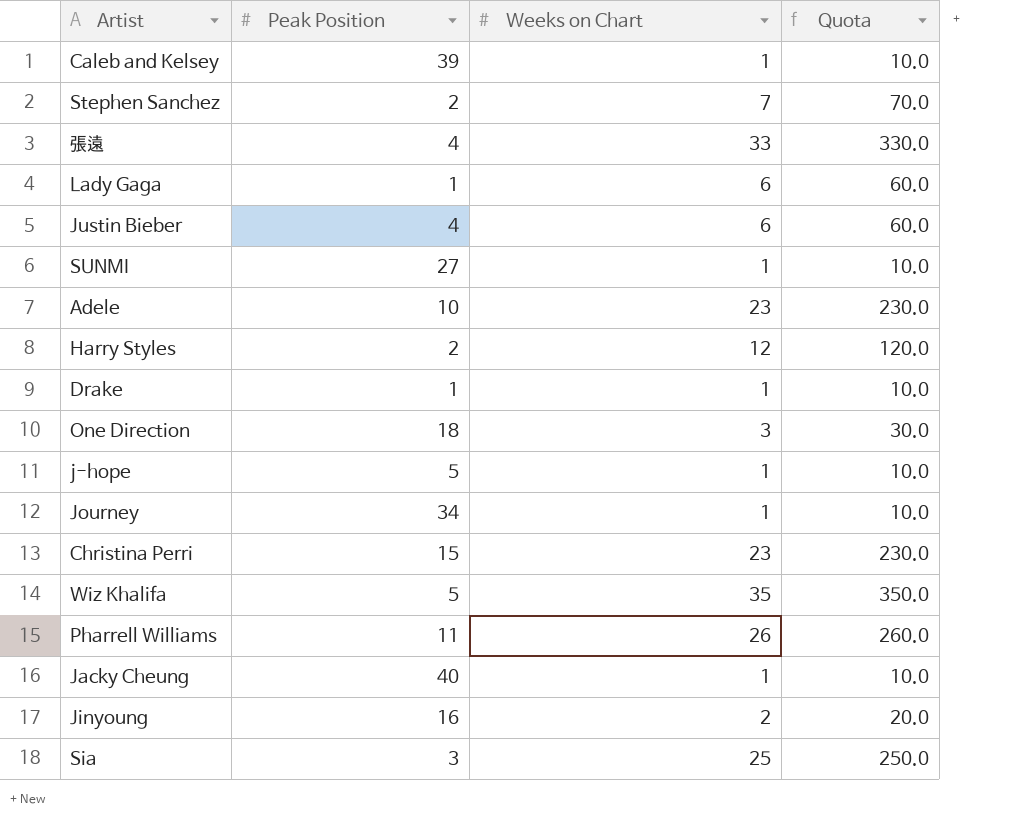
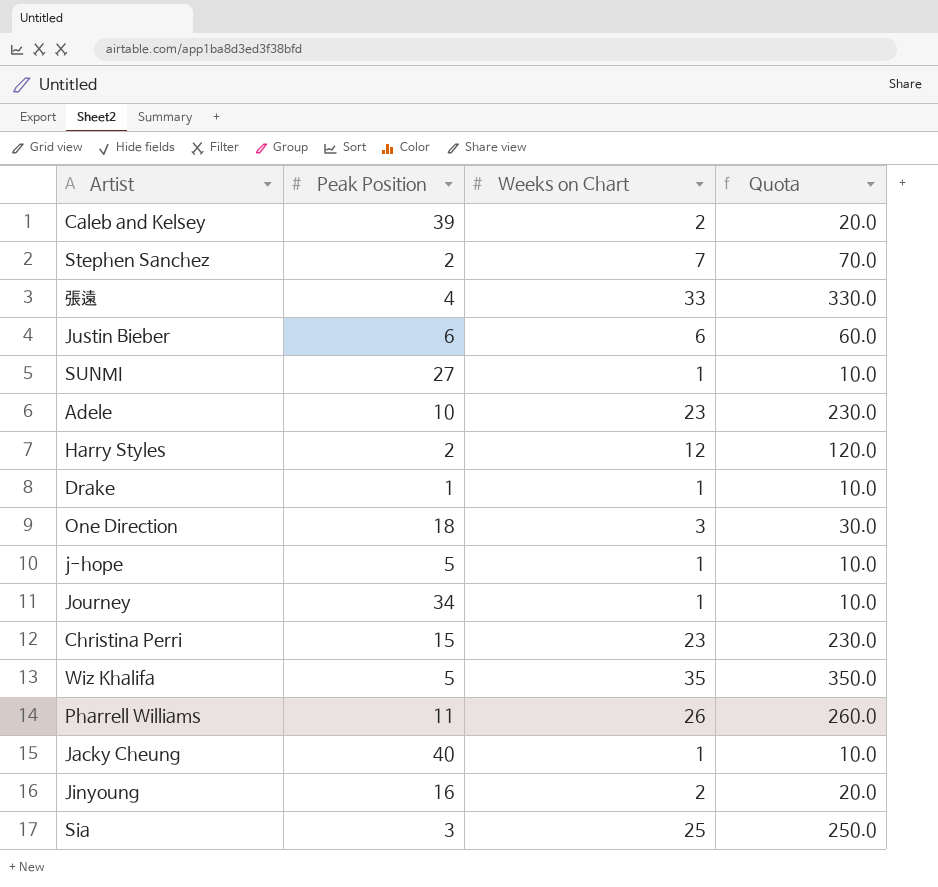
row Lady Gaga: 1 | 6 | 60.0 -> none
Caleb and Kelsey | Weeks on Chart: 1 -> 2
Caleb and Kelsey | Quota: 10.0 -> 20.0
Justin Bieber | Peak Position: 4 -> 6

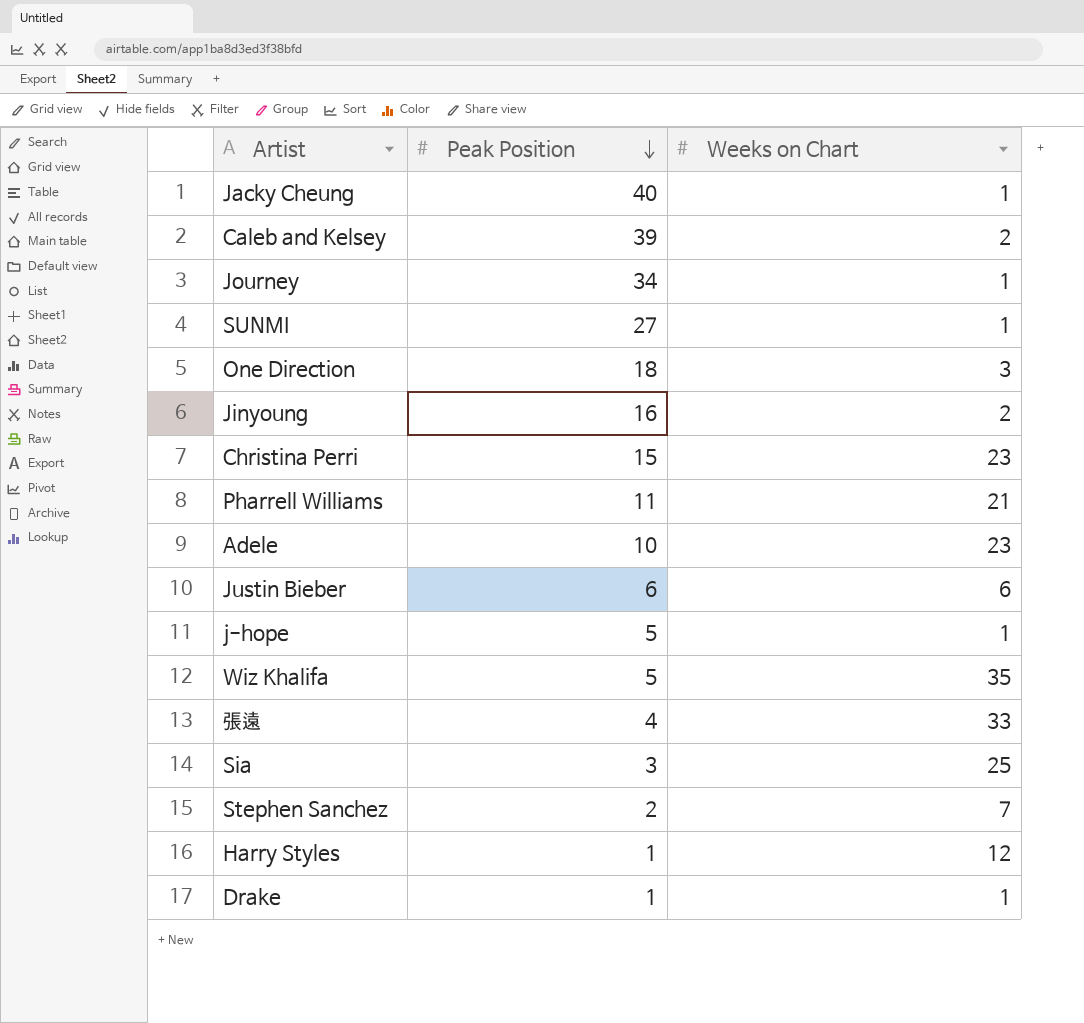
row order: none -> Peak Position descending
column Quota | formula: [Weeks on Chart] * 10 -> none
Pharrell Williams | Weeks on Chart: 26 -> 21
Harry Styles | Peak Position: 2 -> 1

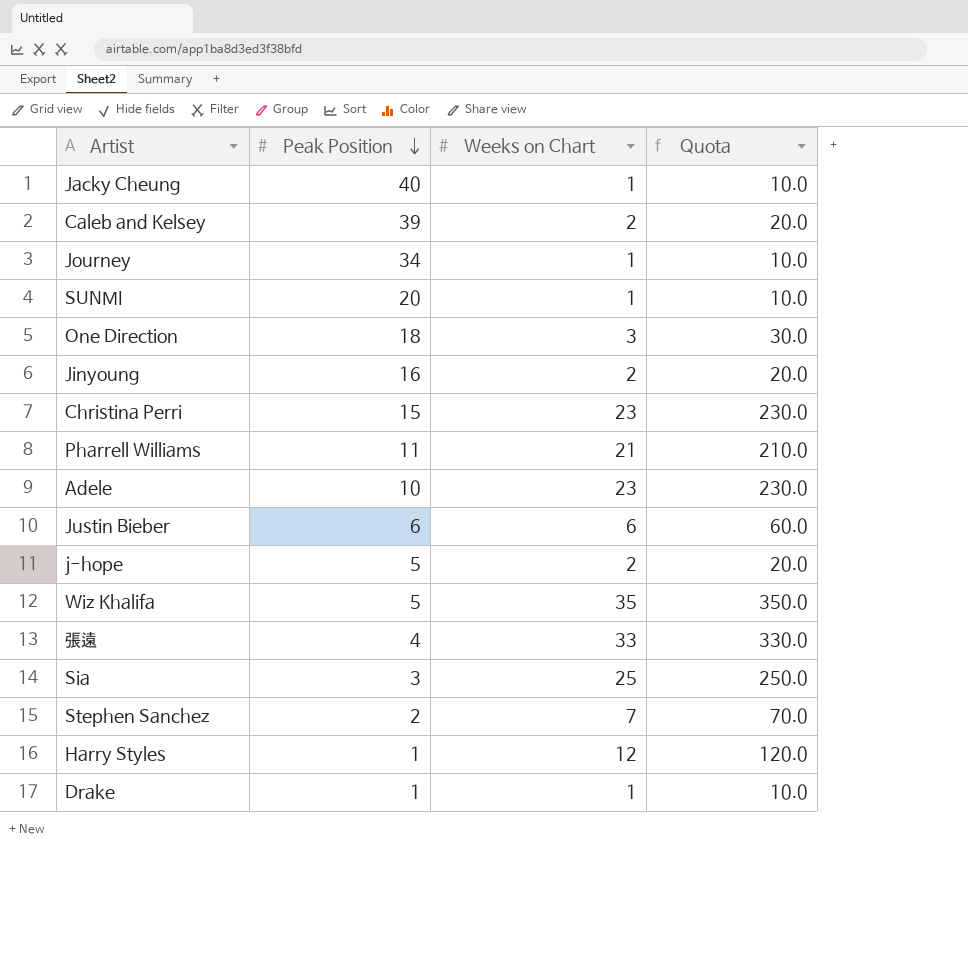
column Quota | formula: none -> [Weeks on Chart] * 10
SUNMI | Peak Position: 27 -> 20
j-hope | Weeks on Chart: 1 -> 2

